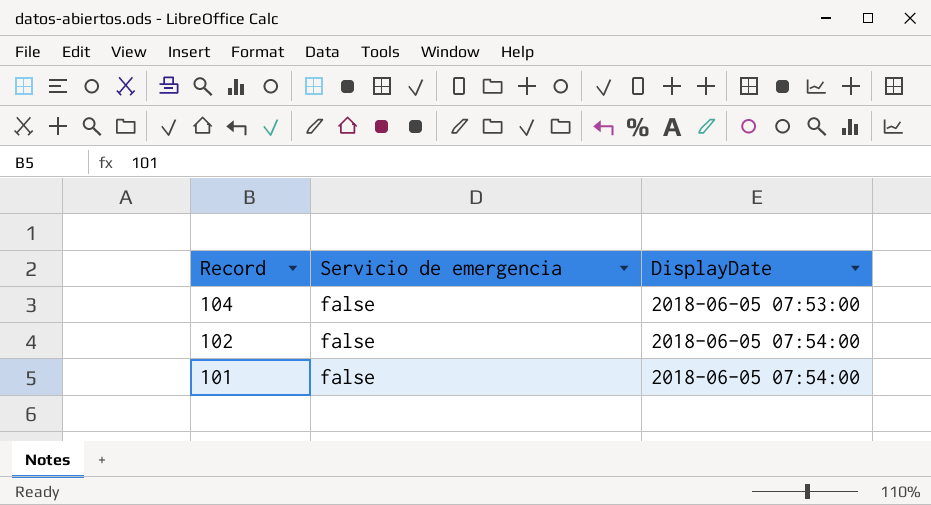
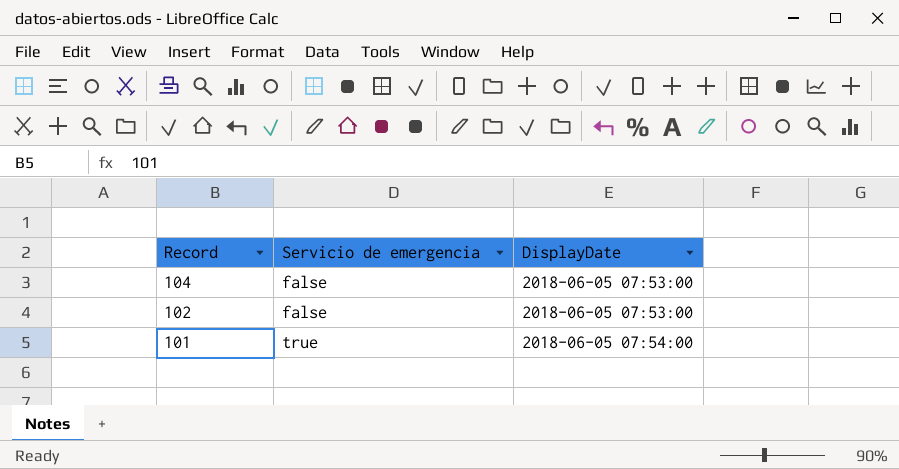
102 | DisplayDate: 2018-06-05 07:54:00 -> 2018-06-05 07:53:00
101 | Servicio de emergencia: false -> true

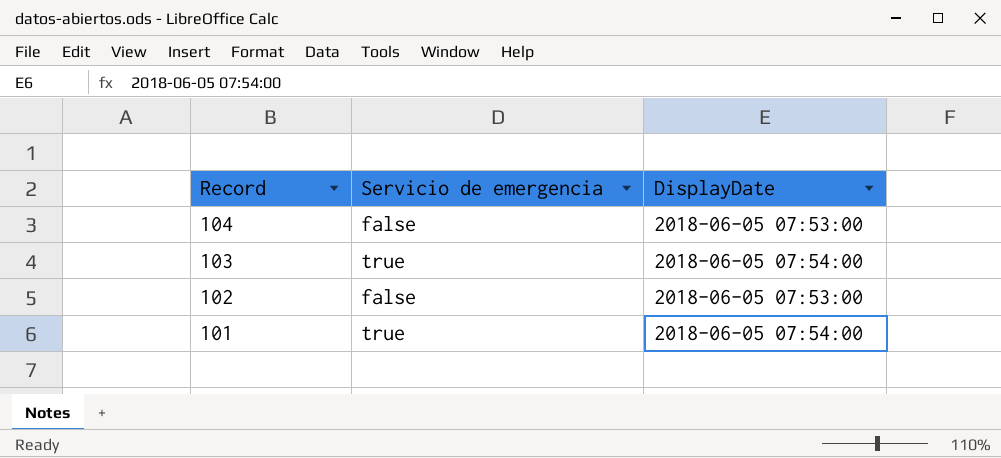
row 103: none -> true | 2018-06-05 07:54:00

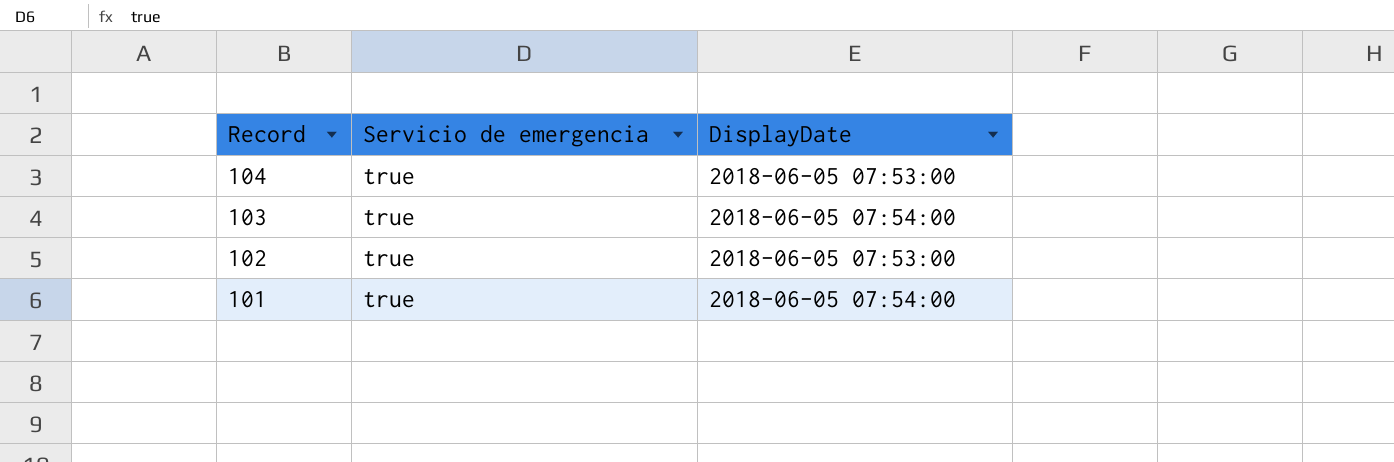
104 | Servicio de emergencia: false -> true
102 | Servicio de emergencia: false -> true

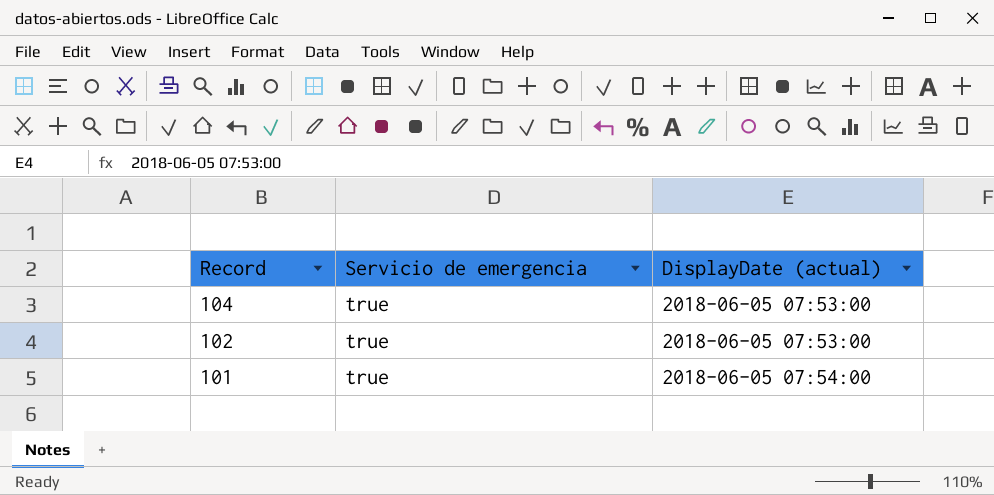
column name: DisplayDate -> DisplayDate (actual)
row 103: true | 2018-06-05 07:54:00 -> none

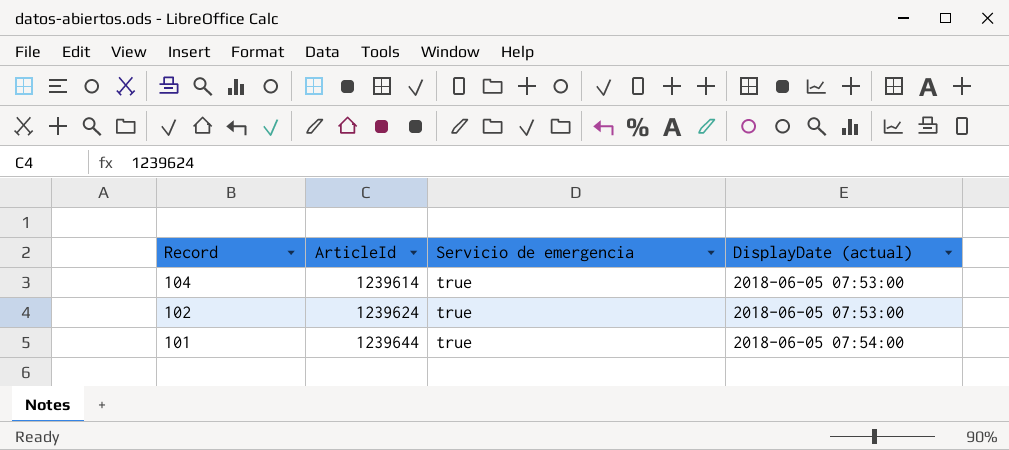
column ArticleId | position: none -> 2

